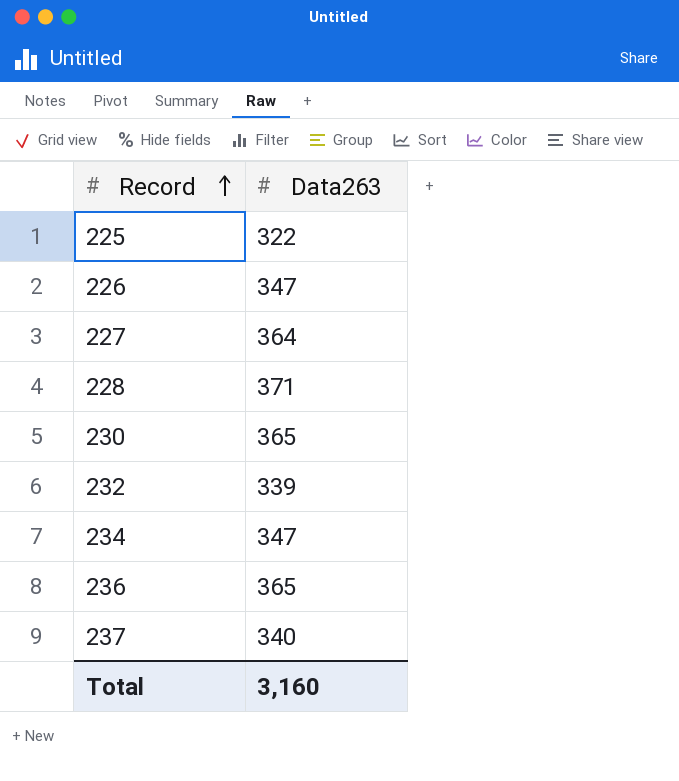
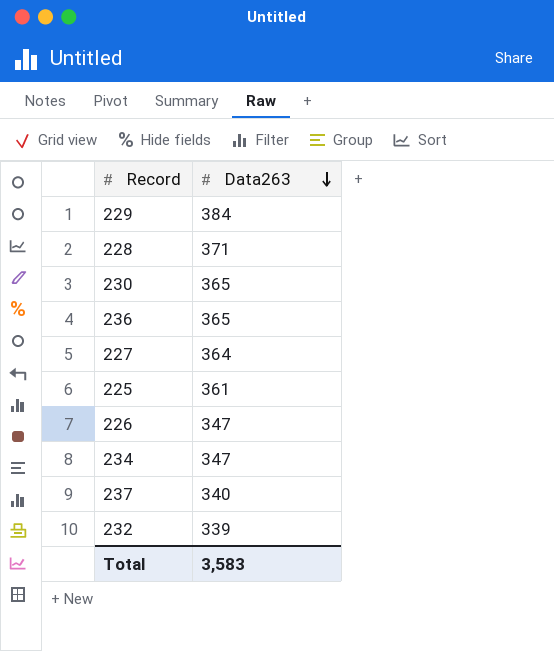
row order: Record ascending -> Data263 descending
row 229: none -> 384
225 | Data263: 322 -> 361
Total | Data263: 3,160 -> 3,583

